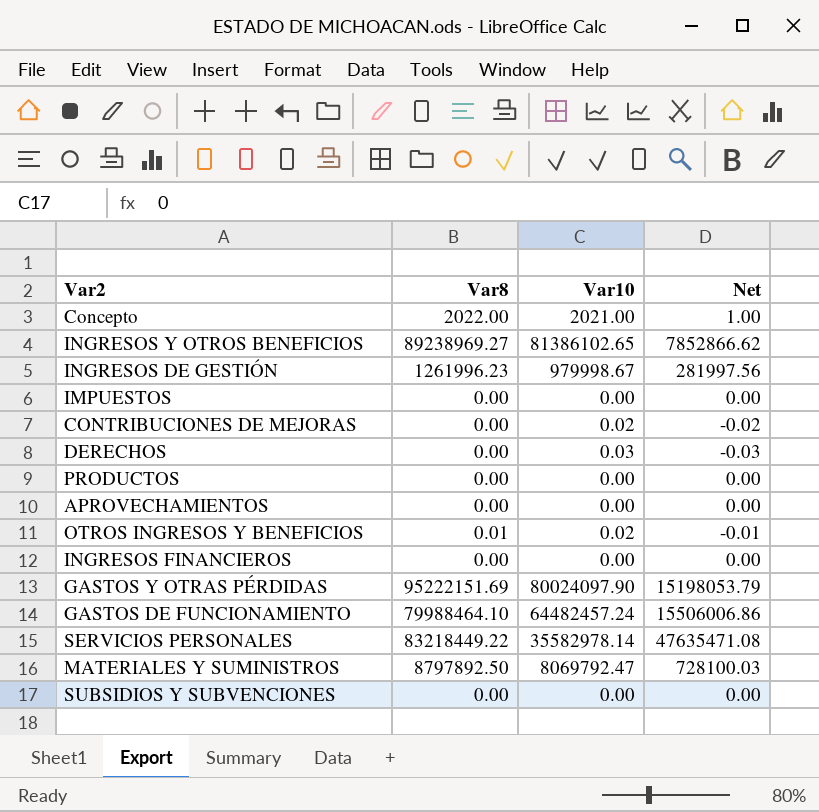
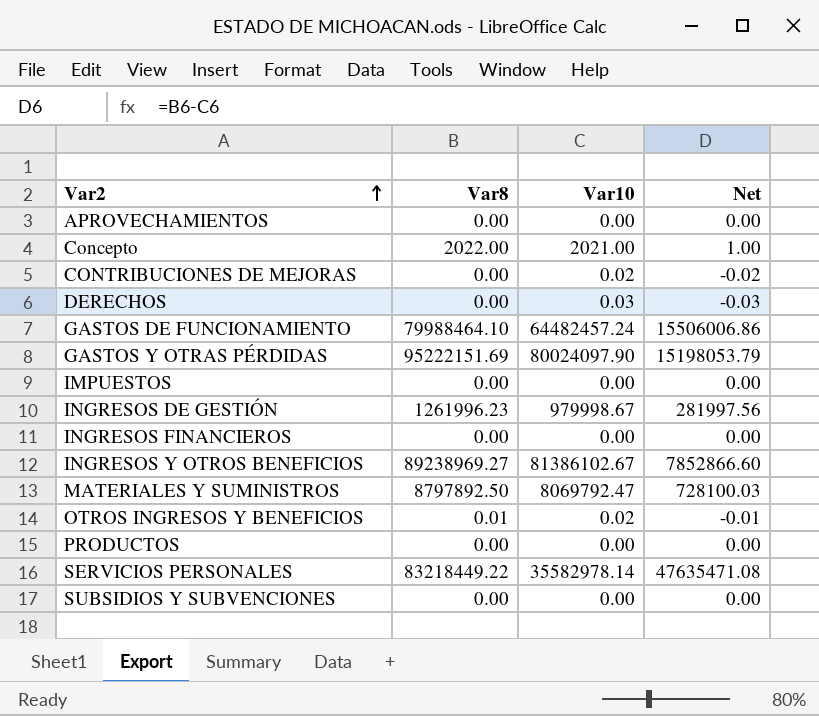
row order: none -> Var2 ascending
INGRESOS Y OTROS BENEFICIOS | Var10: 81386102.65 -> 81386102.67
INGRESOS Y OTROS BENEFICIOS | Net: 7852866.62 -> 7852866.60

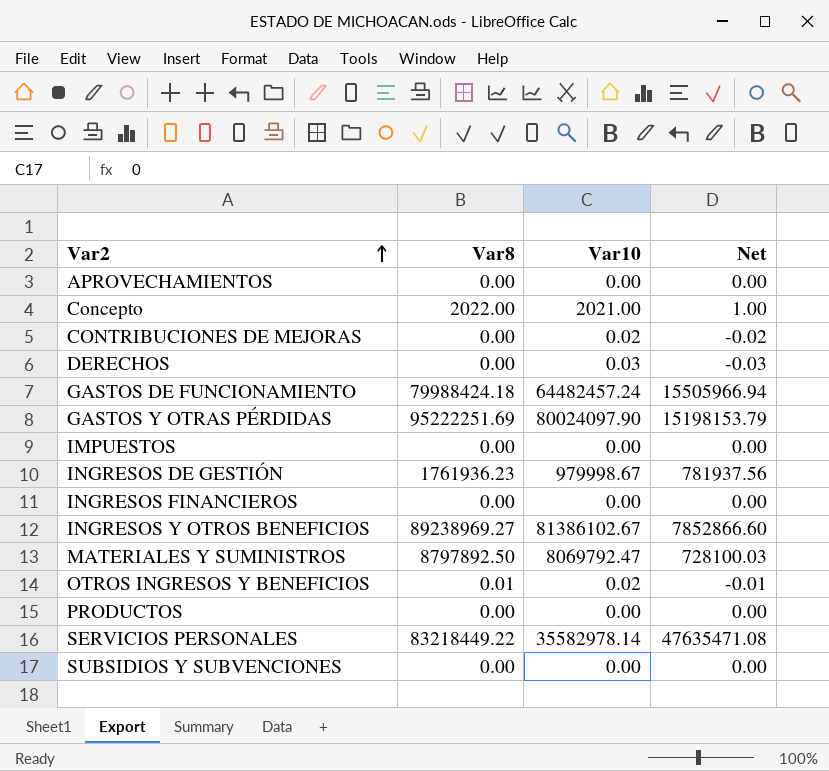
GASTOS DE FUNCIONAMIENTO | Var8: 79988464.10 -> 79988424.18
GASTOS DE FUNCIONAMIENTO | Net: 15506006.86 -> 15505966.94
GASTOS Y OTRAS PÉRDIDAS | Var8: 95222151.69 -> 95222251.69
GASTOS Y OTRAS PÉRDIDAS | Net: 15198053.79 -> 15198153.79
INGRESOS DE GESTIÓN | Var8: 1261996.23 -> 1761936.23
INGRESOS DE GESTIÓN | Net: 281997.56 -> 781937.56

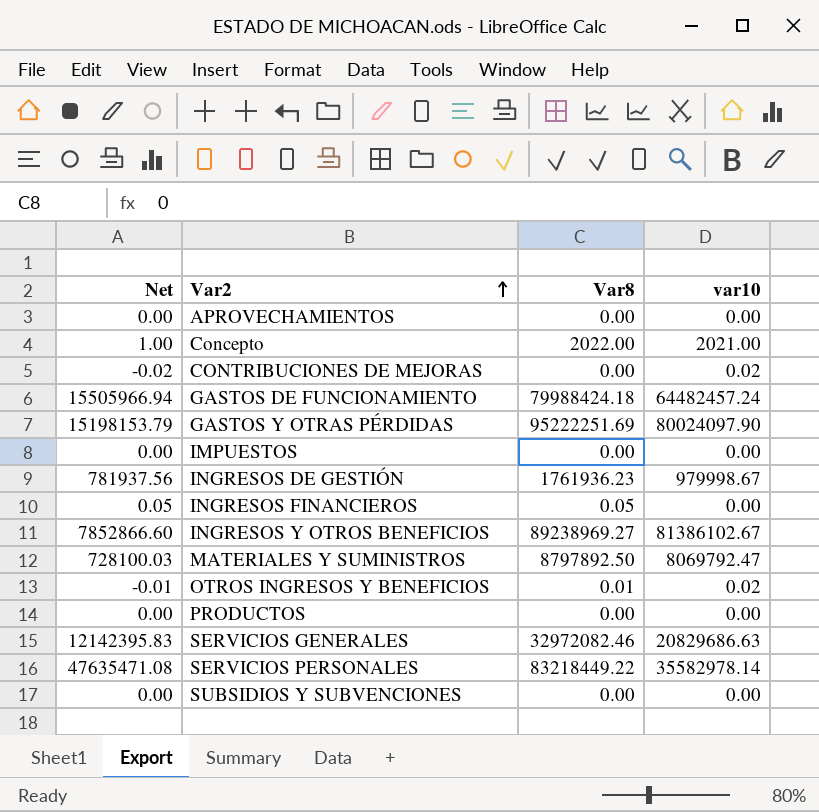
column Net | position: 4 -> 1
column name: Var10 -> var10
row DERECHOS: 0.00 | 0.03 | -0.03 -> none
INGRESOS FINANCIEROS | Net: 0.00 -> 0.05
INGRESOS FINANCIEROS | Var8: 0.00 -> 0.05
row SERVICIOS GENERALES: none -> 12142395.83 | 32972082.46 | 20829686.63

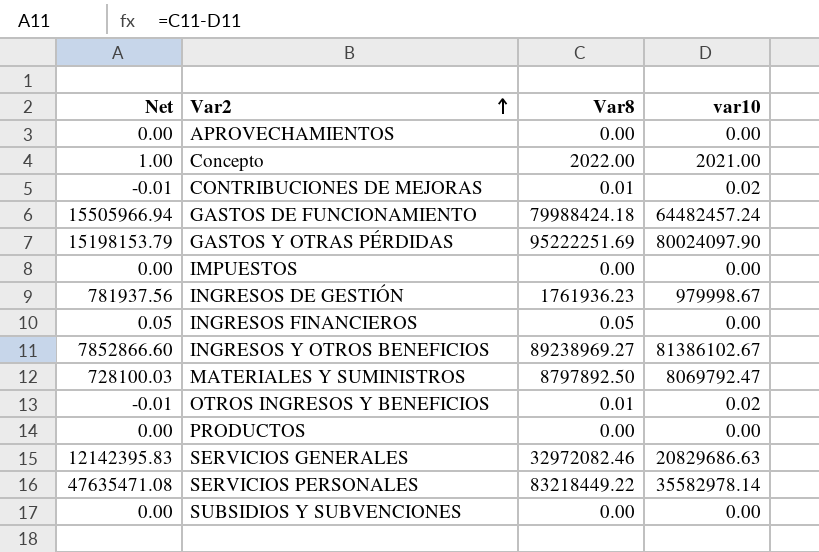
CONTRIBUCIONES DE MEJORAS | Net: -0.02 -> -0.01
CONTRIBUCIONES DE MEJORAS | Var8: 0.00 -> 0.01

